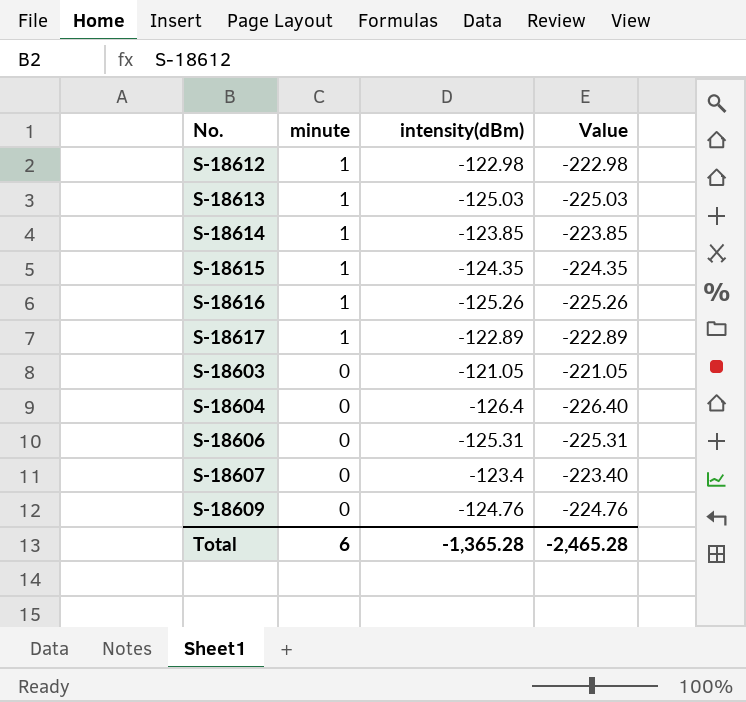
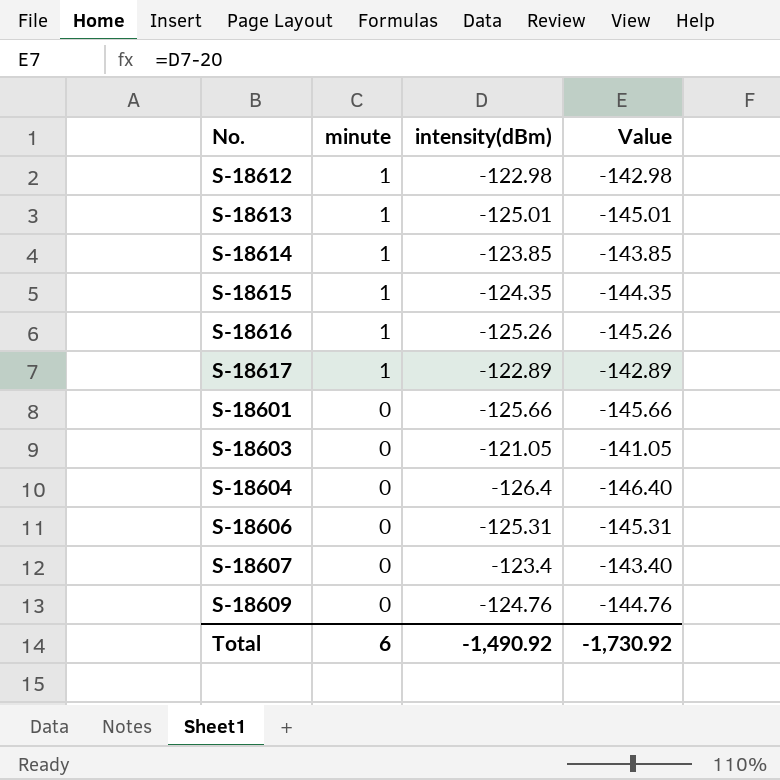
column Value | formula: [intensity(dBm)] - 100 -> [intensity(dBm)] - 20
S-18613 | intensity(dBm): -125.03 -> -125.01
row S-18601: none -> 0 | -125.66 | -145.66
Total | intensity(dBm): -1,365.28 -> -1,490.92
Total | Value: -2,465.28 -> -1,730.92

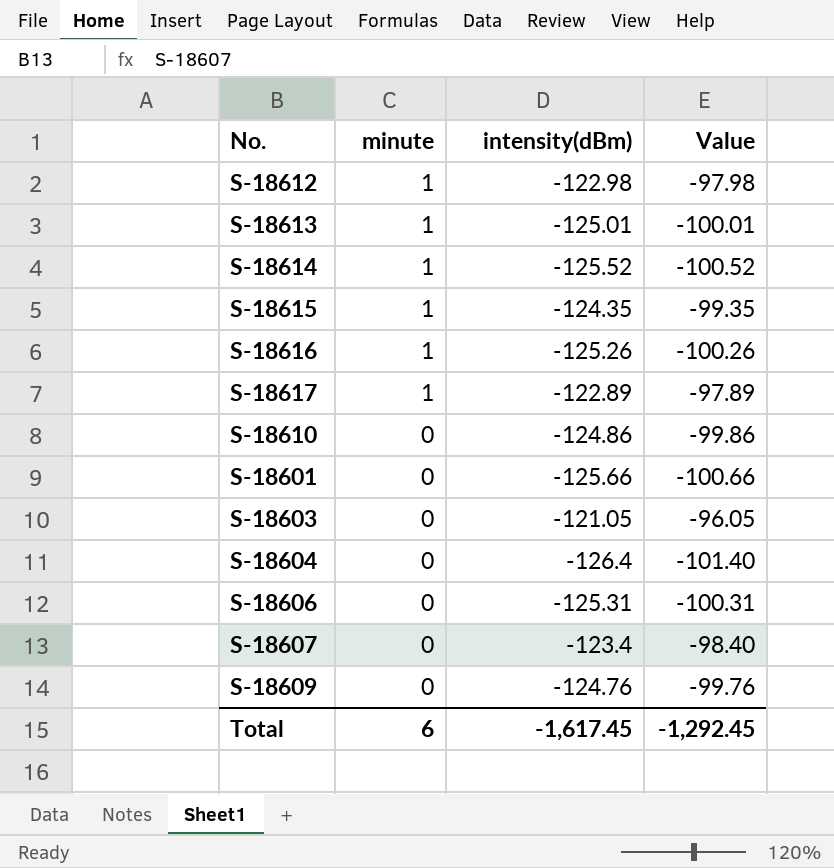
column Value | formula: [intensity(dBm)] - 20 -> [intensity(dBm)] + 25
S-18614 | intensity(dBm): -123.85 -> -125.52
row S-18610: none -> 0 | -124.86 | -99.86
Total | intensity(dBm): -1,490.92 -> -1,617.45
Total | Value: -1,730.92 -> -1,292.45

